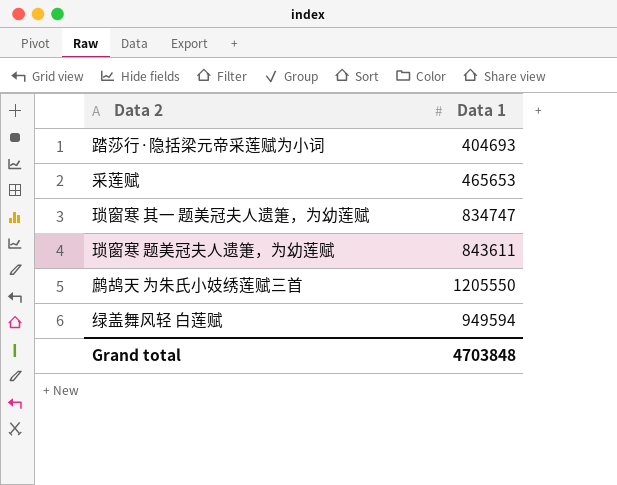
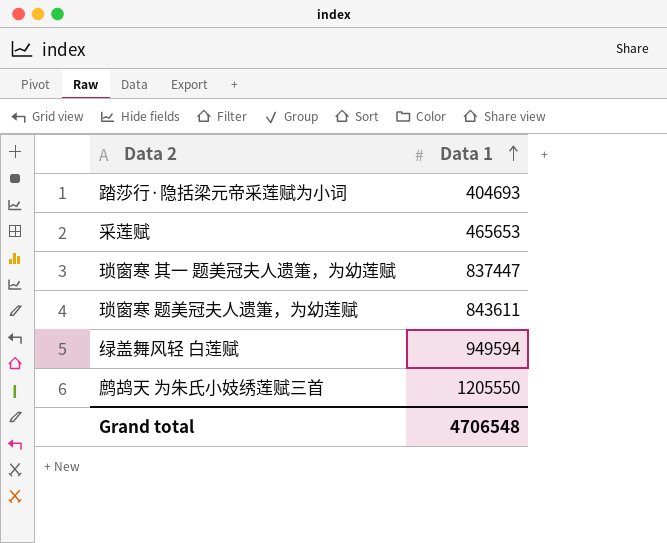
row order: none -> Data 1 ascending
琐窗寒 其一 题美冠夫人遗箑，为幼莲赋 | Data 1: 834747 -> 837447
Grand total | Data 1: 4703848 -> 4706548

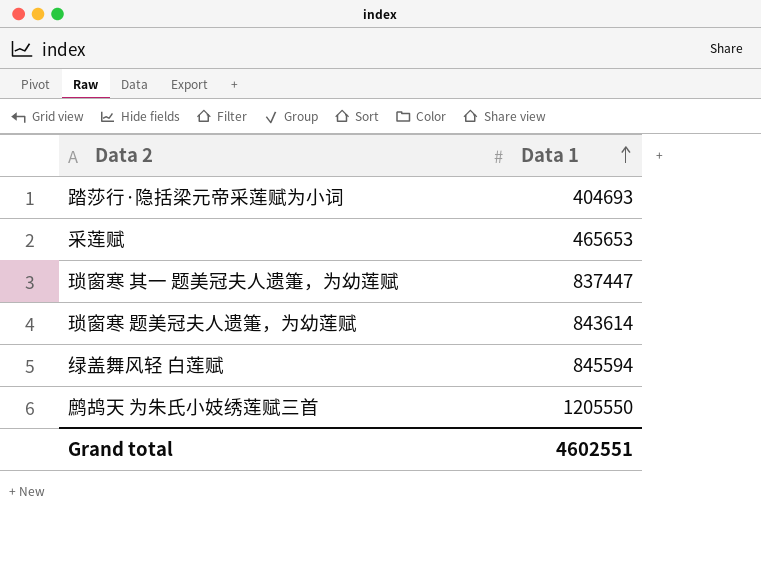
琐窗寒 题美冠夫人遗箑，为幼莲赋 | Data 1: 843611 -> 843614
绿盖舞风轻 白莲赋 | Data 1: 949594 -> 845594
Grand total | Data 1: 4706548 -> 4602551

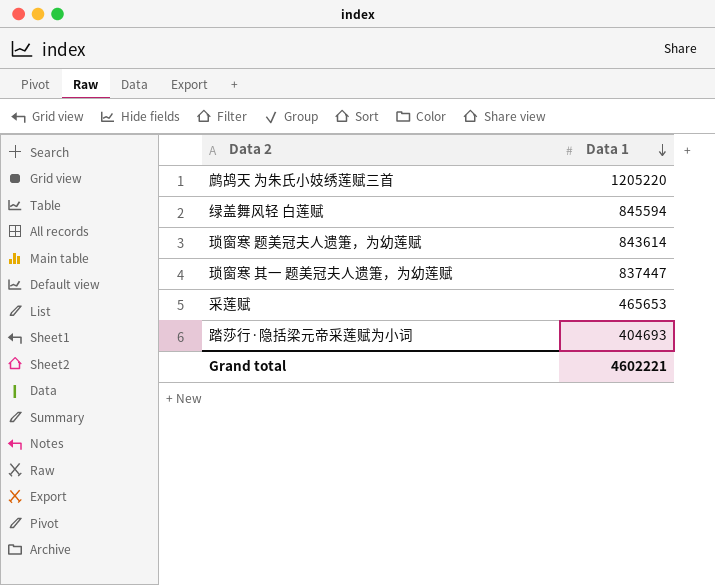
row order: Data 1 ascending -> Data 1 descending
鹧鸪天 为朱氏小妓绣莲赋三首 | Data 1: 1205550 -> 1205220
Grand total | Data 1: 4602551 -> 4602221

